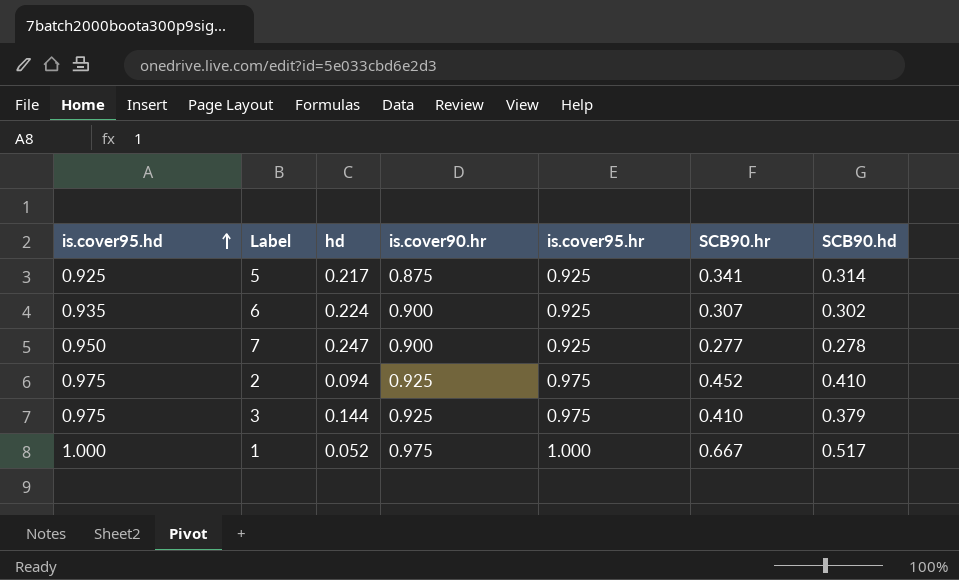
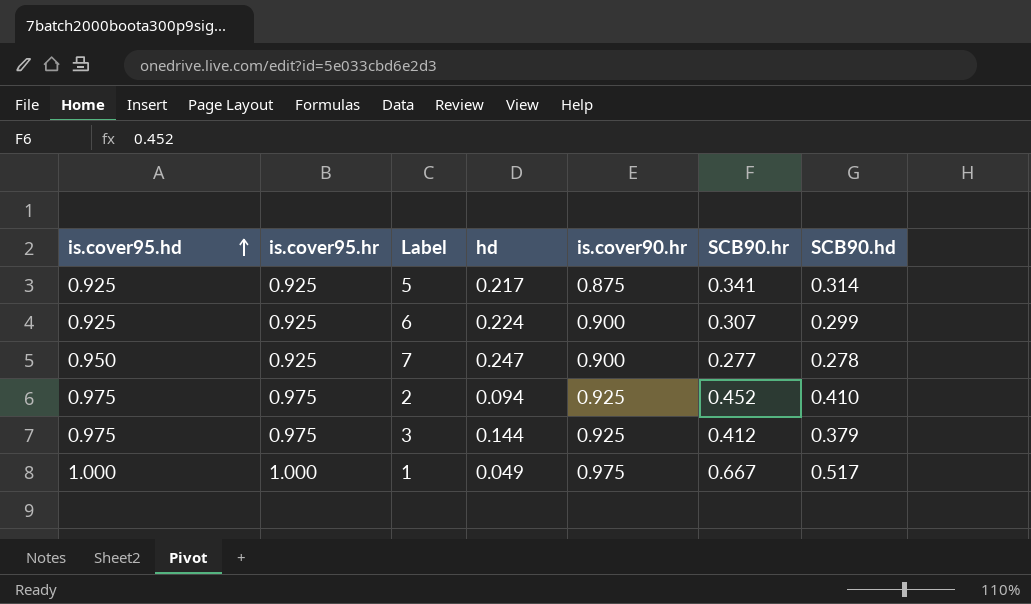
column is.cover95.hr | position: 5 -> 2
6 | is.cover95.hd: 0.935 -> 0.925
6 | SCB90.hd: 0.302 -> 0.299
3 | SCB90.hr: 0.410 -> 0.412
1 | hd: 0.052 -> 0.049

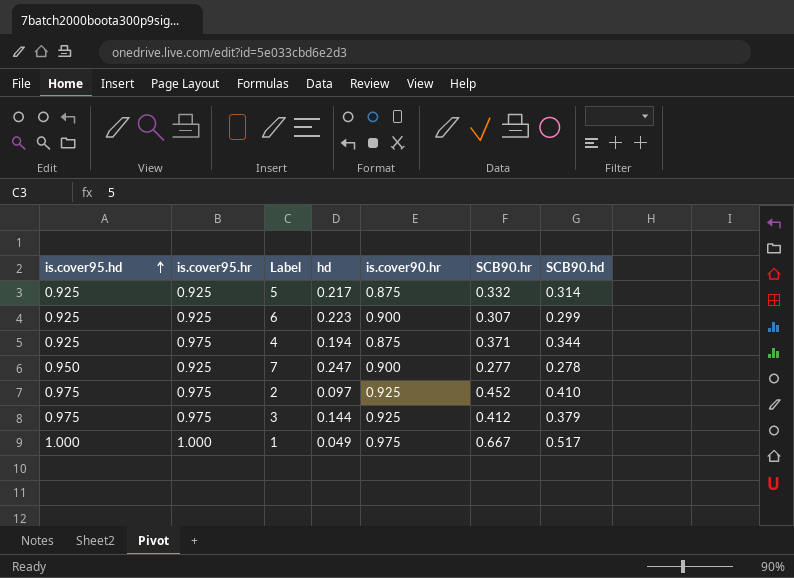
5 | SCB90.hr: 0.341 -> 0.332
6 | hd: 0.224 -> 0.223
row 4: none -> 0.925 | 0.975 | 0.194 | 0.875 | 0.371 | 0.344
2 | hd: 0.094 -> 0.097

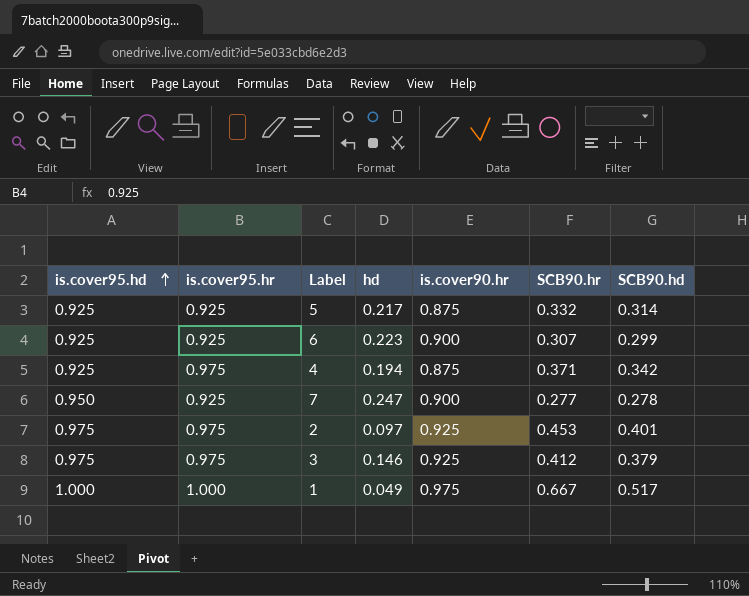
4 | SCB90.hd: 0.344 -> 0.342
2 | SCB90.hr: 0.452 -> 0.453
2 | SCB90.hd: 0.410 -> 0.401
3 | hd: 0.144 -> 0.146

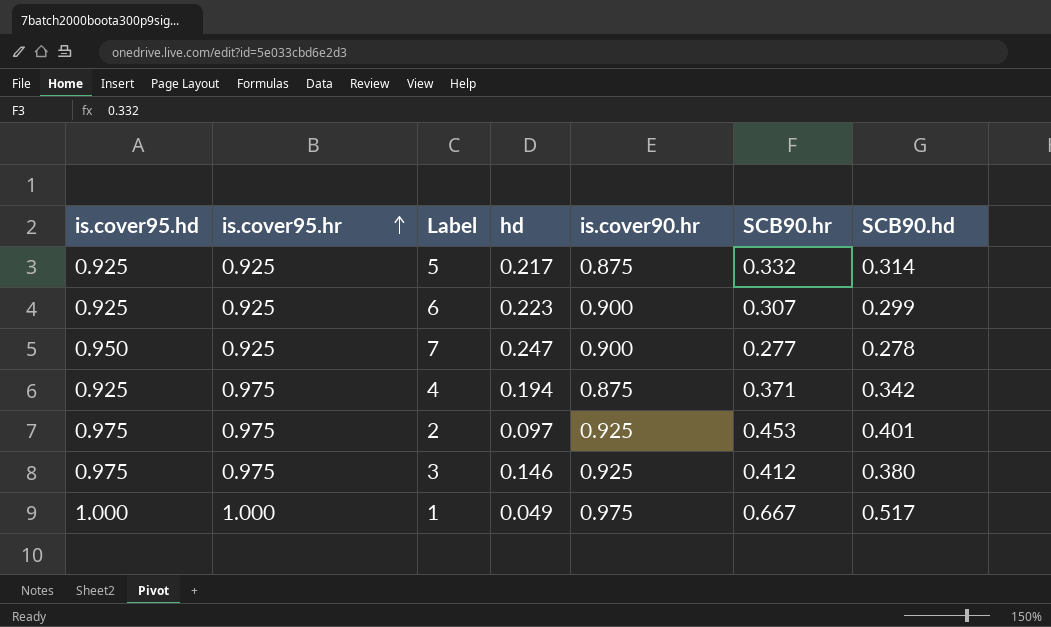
row order: is.cover95.hd ascending -> is.cover95.hr ascending
3 | SCB90.hd: 0.379 -> 0.380

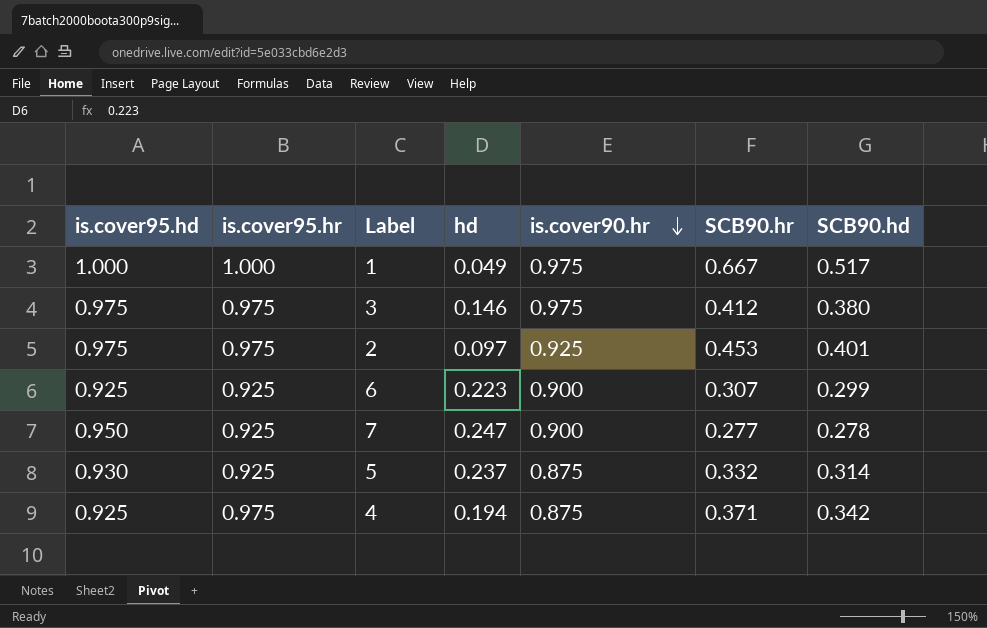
row order: is.cover95.hr ascending -> is.cover90.hr descending
3 | is.cover90.hr: 0.925 -> 0.975
5 | is.cover95.hd: 0.925 -> 0.930
5 | hd: 0.217 -> 0.237

